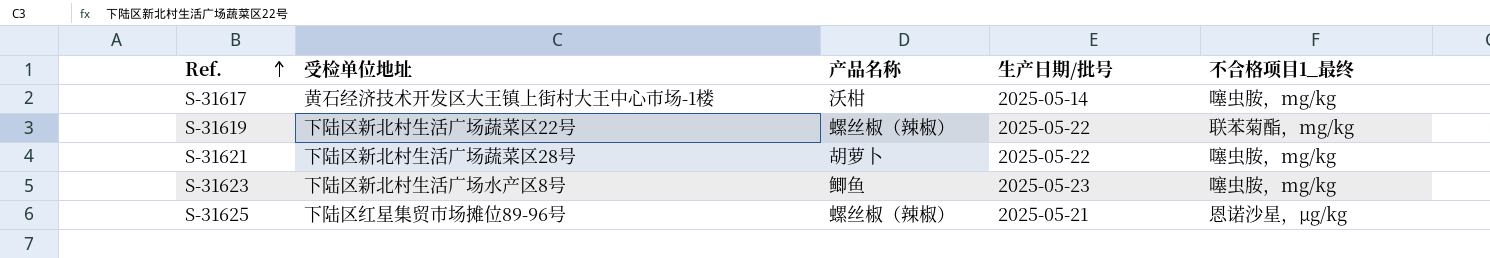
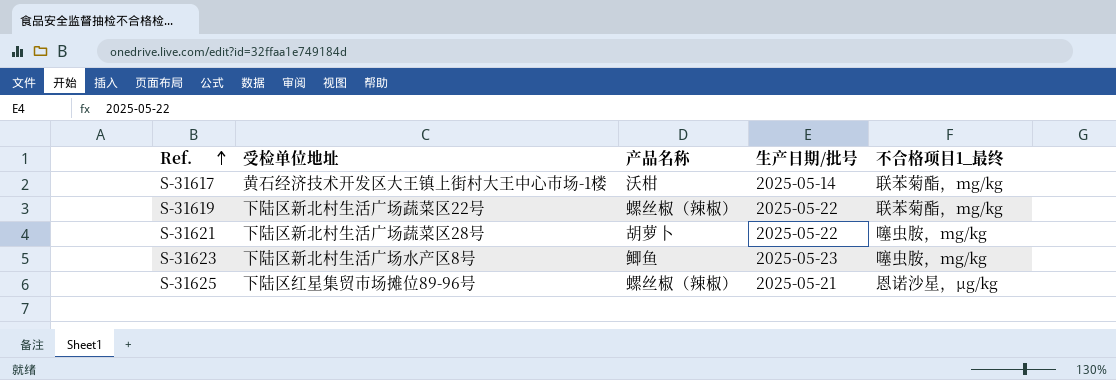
S-31617 | 不合格项目1_最终: 噻虫胺，mg/kg -> 联苯菊酯，mg/kg

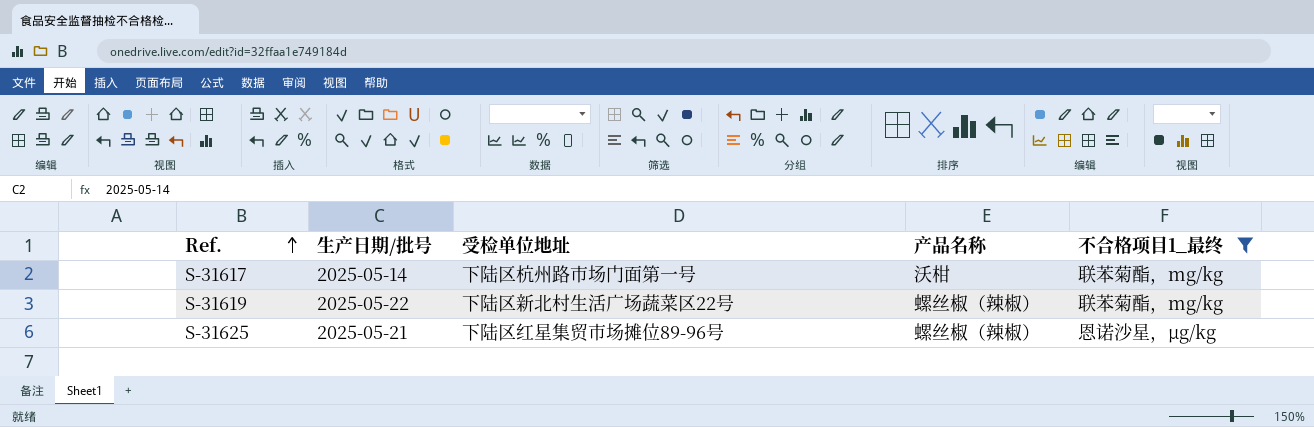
filter: none -> 不合格项目1_最终 != 噻虫胺，mg/kg
column 生产日期/批号 | position: 4 -> 2
S-31617 | 受检单位地址: 黄石经济技术开发区大王镇上街村大王中心市场-1楼 -> 下陆区杭州路市场门面第一号

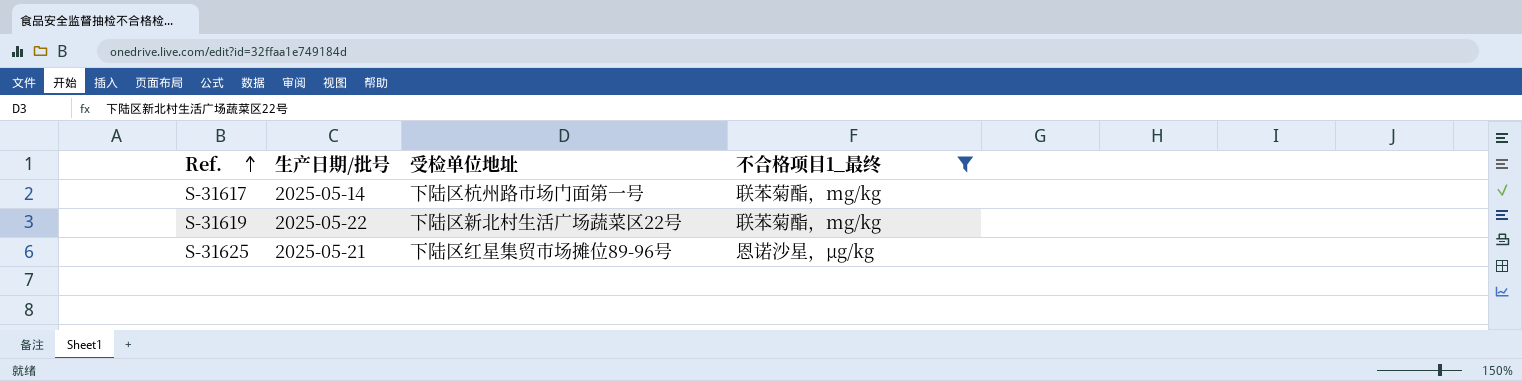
column 产品名称 | position: 4 -> none

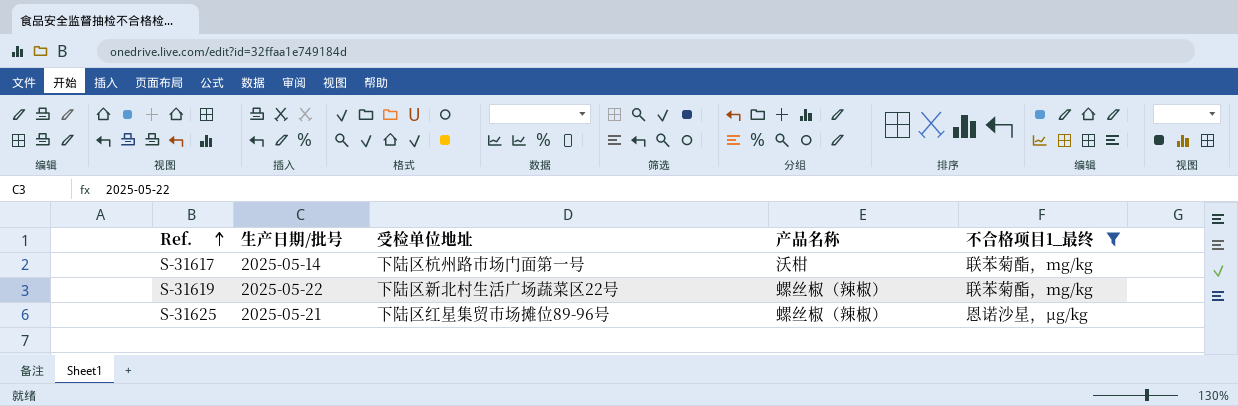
column 产品名称 | position: none -> 4

